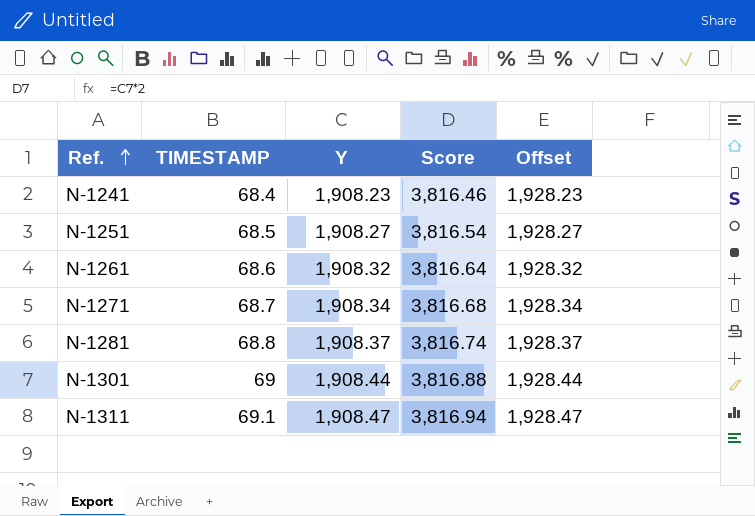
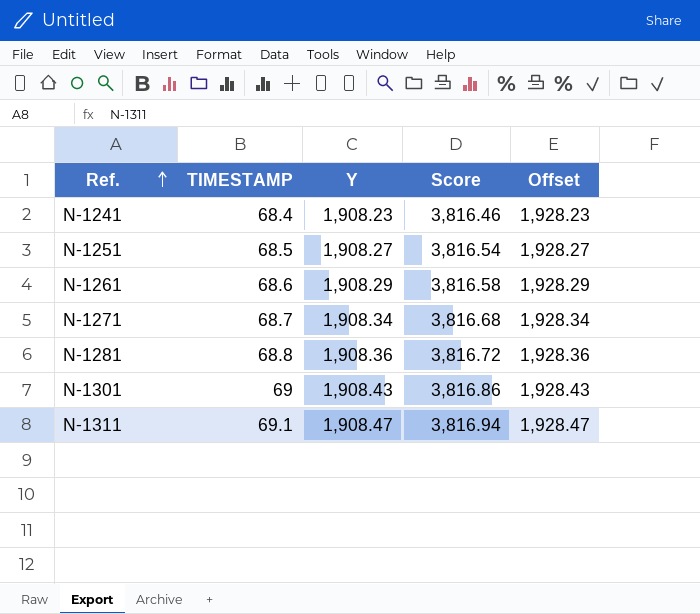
N-1261 | Y: 1,908.32 -> 1,908.29
N-1261 | Score: 3,816.64 -> 3,816.58
N-1261 | Offset: 1,928.32 -> 1,928.29
N-1281 | Y: 1,908.37 -> 1,908.36
N-1281 | Score: 3,816.74 -> 3,816.72
N-1281 | Offset: 1,928.37 -> 1,928.36
N-1301 | Y: 1,908.44 -> 1,908.43
N-1301 | Score: 3,816.88 -> 3,816.86
N-1301 | Offset: 1,928.44 -> 1,928.43

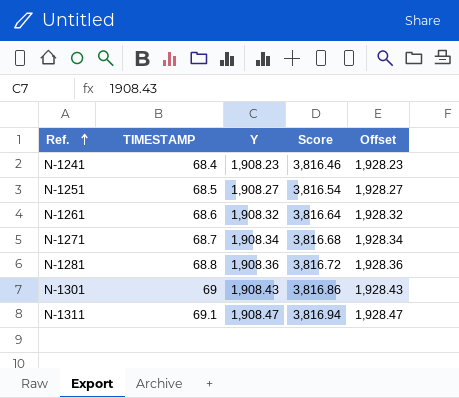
N-1261 | Y: 1,908.29 -> 1,908.32
N-1261 | Score: 3,816.58 -> 3,816.64
N-1261 | Offset: 1,928.29 -> 1,928.32

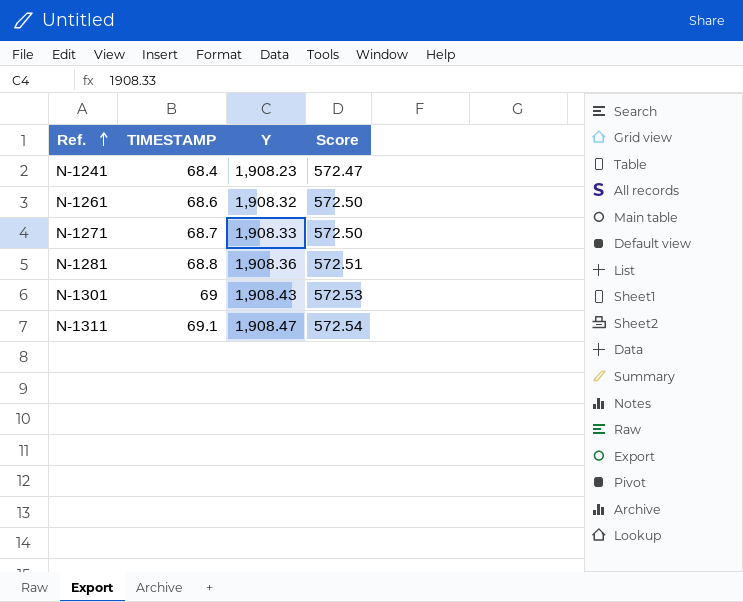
column Offset | formula: [Y] + 20 -> none
column Score | formula: [Y] * 2 -> [Y] * 0.3
row N-1251: 68.5 | 1,908.27 | 3,816.54 | 1,928.27 -> none
N-1271 | Y: 1,908.34 -> 1,908.33

